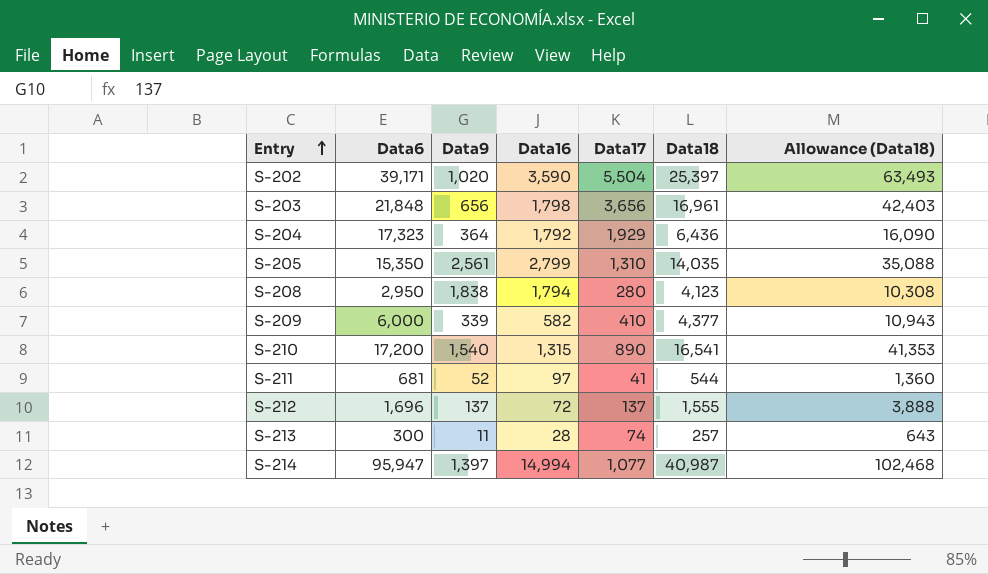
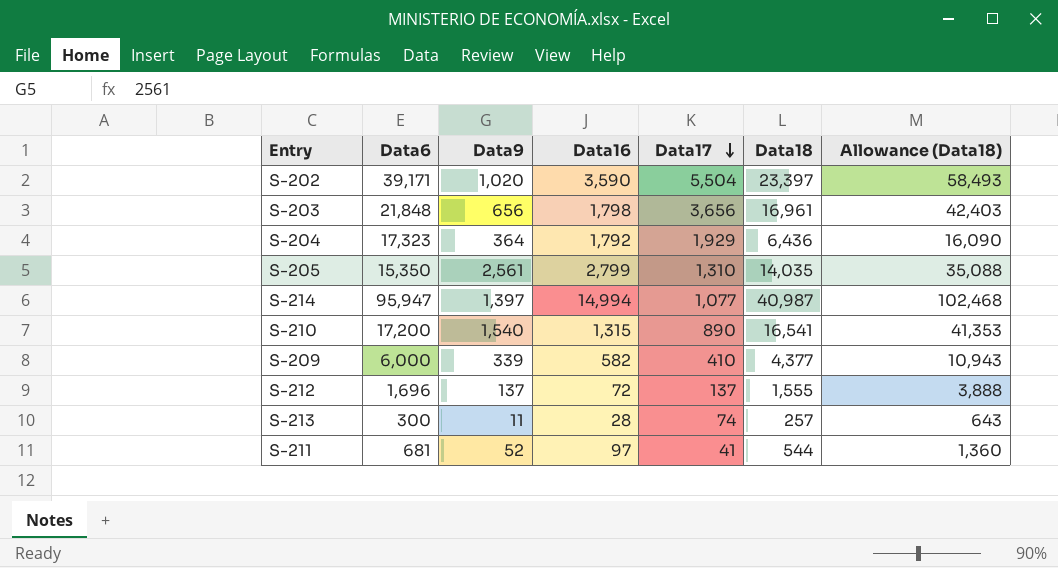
row order: Entry ascending -> Data17 descending
row S-208: 2,950 | 1,838 | 1,794 | 280 | 4,123 | 10,308 -> none
S-202 | Data18: 25,397 -> 23,397
S-202 | Allowance (Data18): 63,493 -> 58,493

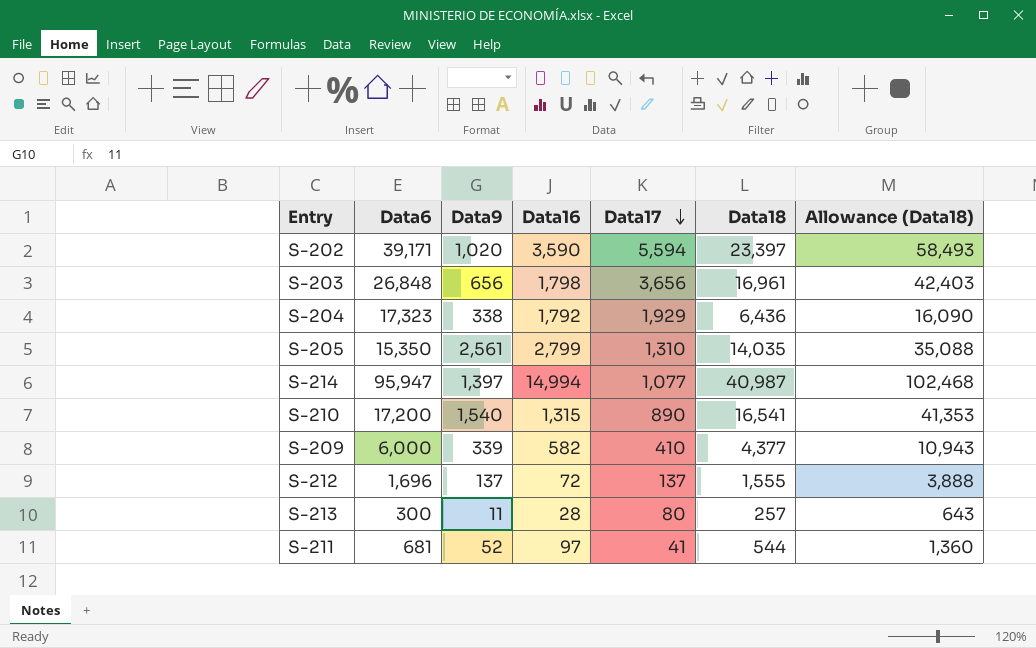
S-202 | Data17: 5,504 -> 5,594
S-203 | Data6: 21,848 -> 26,848
S-204 | Data9: 364 -> 338
S-213 | Data17: 74 -> 80

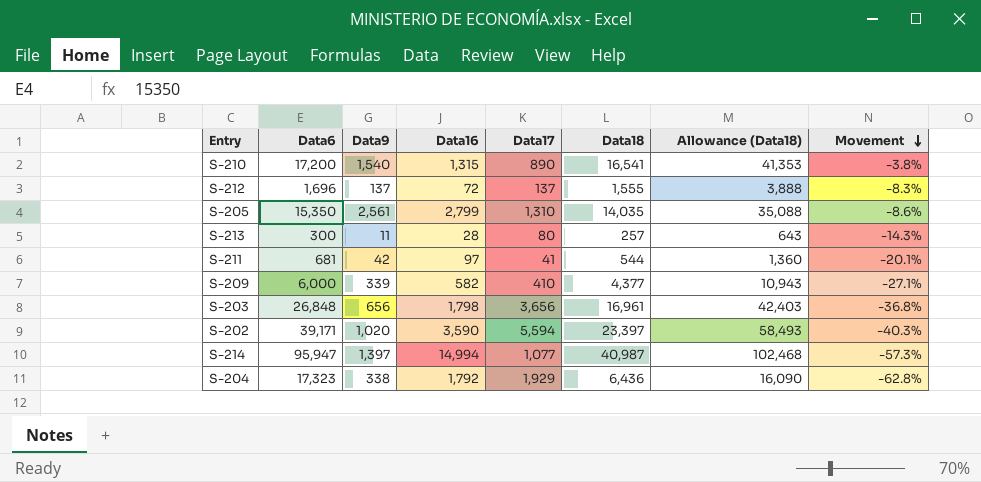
row order: Data17 descending -> Movement descending
column Movement | formula: none -> ([Data18] - [Data6]) / [Data6]
S-211 | Data9: 52 -> 42

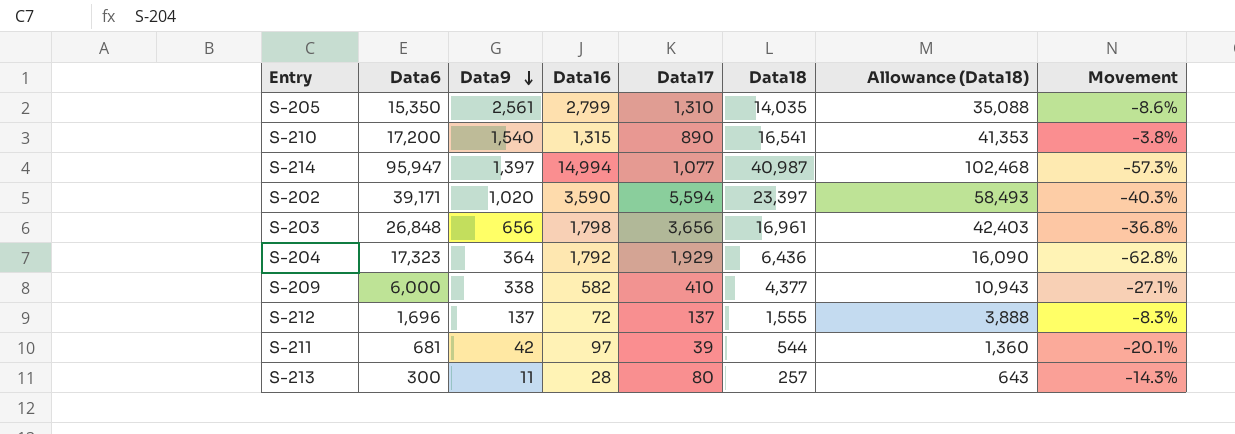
row order: Movement descending -> Data9 descending
S-204 | Data9: 338 -> 364
S-209 | Data9: 339 -> 338
S-211 | Data17: 41 -> 39

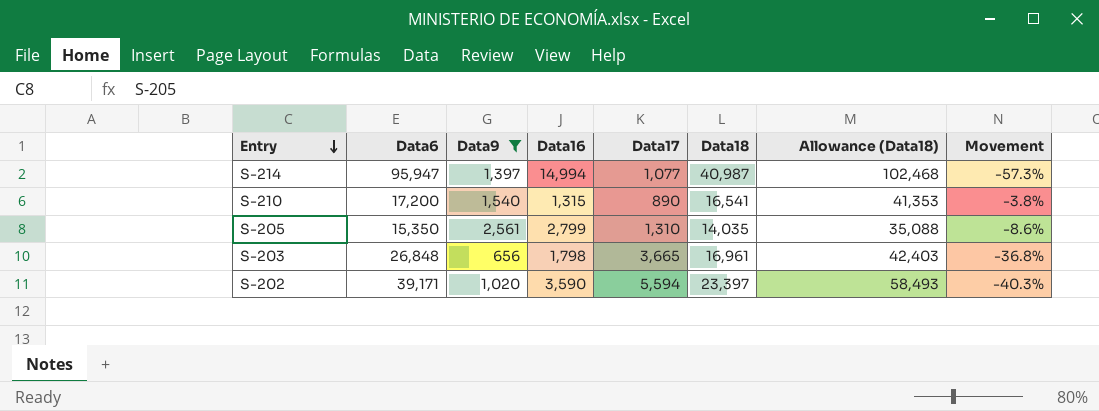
filter: none -> Data9 >= 656
row order: Data9 descending -> Entry descending
S-203 | Data17: 3,656 -> 3,665

